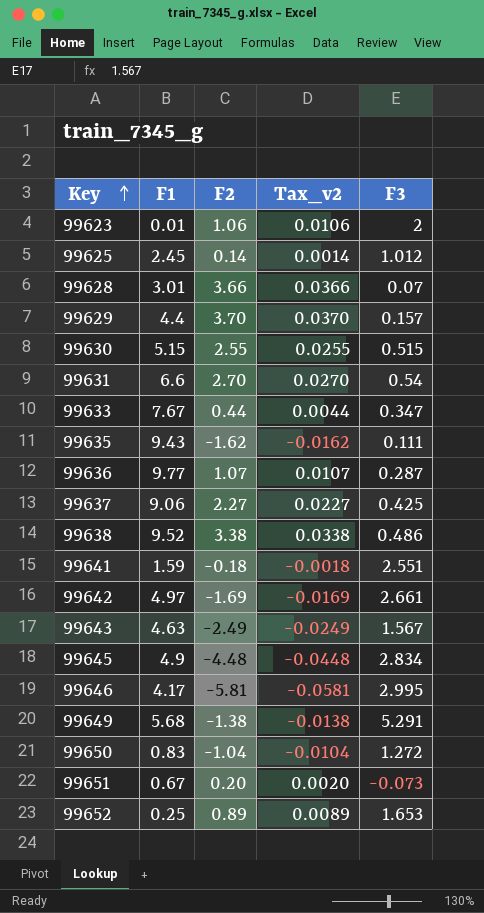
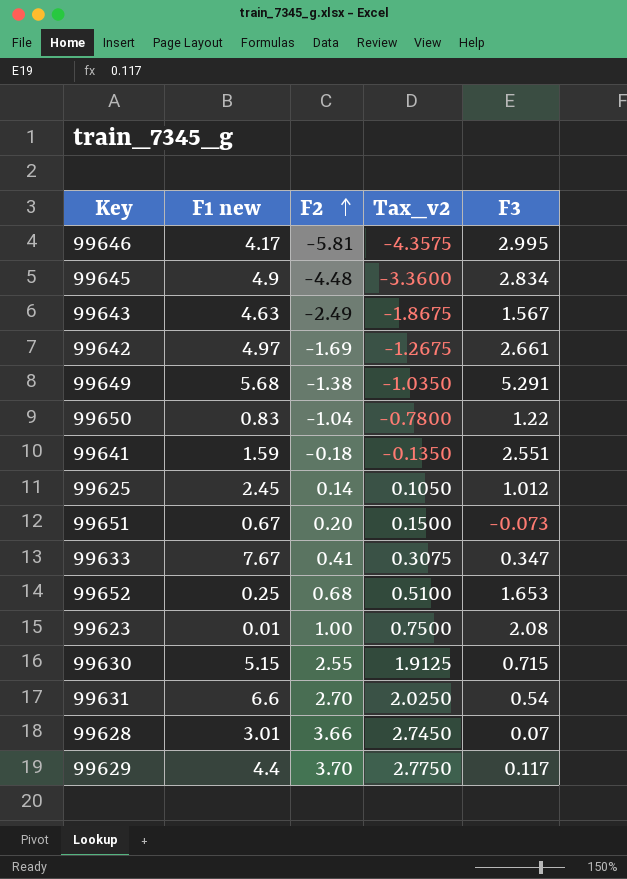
row order: Key ascending -> F2 ascending
column name: F1 -> F1 new
column Tax_v2 | formula: [F2] * 0.01 -> [F2] * 0.75
row 99635: 9.43 | -1.62 | -0.0162 | 0.111 -> none
row 99636: 9.77 | 1.07 | 0.0107 | 0.287 -> none
row 99637: 9.06 | 2.27 | 0.0227 | 0.425 -> none
row 99638: 9.52 | 3.38 | 0.0338 | 0.486 -> none
99650 | F3: 1.272 -> 1.22
99633 | F2: 0.44 -> 0.41
99652 | F2: 0.89 -> 0.68
99623 | F2: 1.06 -> 1.00
99623 | F3: 2 -> 2.08
99630 | F3: 0.515 -> 0.715
99629 | F3: 0.157 -> 0.117

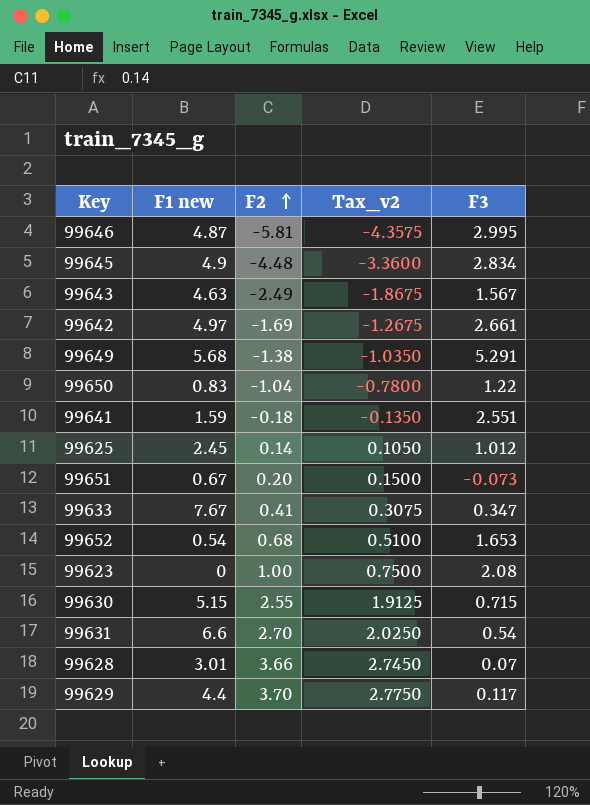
99646 | F1 new: 4.17 -> 4.87
99652 | F1 new: 0.25 -> 0.54
99623 | F1 new: 0.01 -> 0

